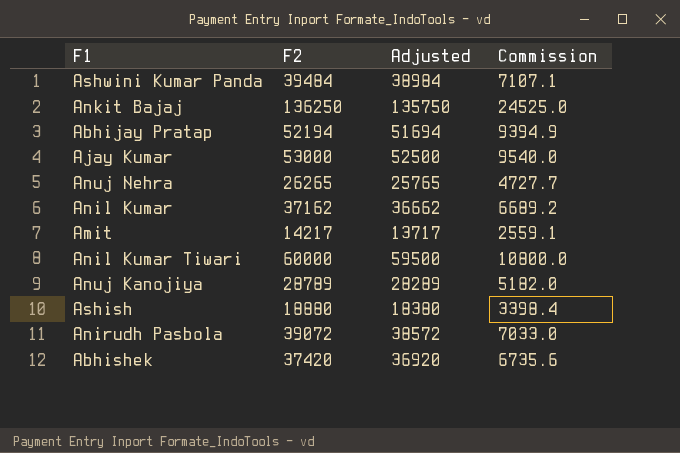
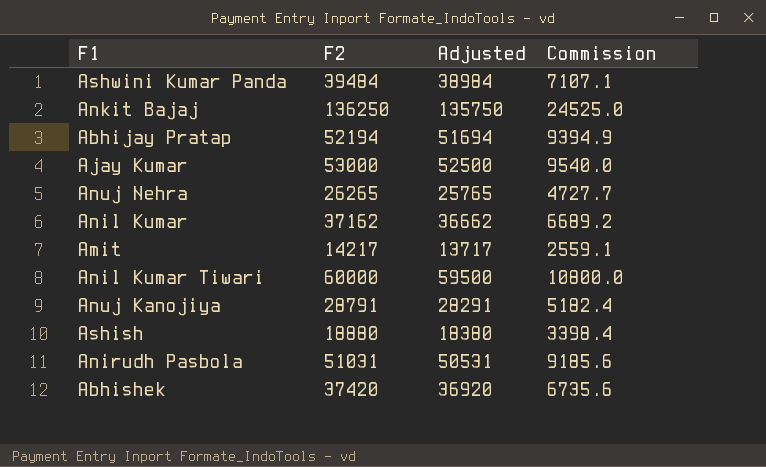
Anuj Kanojiya | F2: 28789 -> 28791
Anuj Kanojiya | Adjusted: 28289 -> 28291
Anuj Kanojiya | Commission: 5182.0 -> 5182.4
Anirudh Pasbola | F2: 39072 -> 51031
Anirudh Pasbola | Adjusted: 38572 -> 50531
Anirudh Pasbola | Commission: 7033.0 -> 9185.6

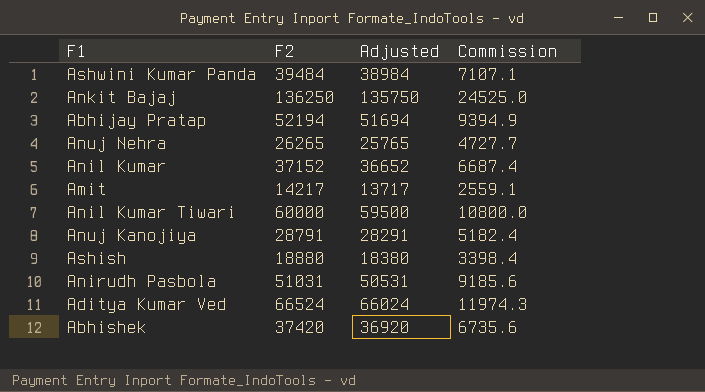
row Ajay Kumar: 53000 | 52500 | 9540.0 -> none
Anil Kumar | F2: 37162 -> 37152
Anil Kumar | Adjusted: 36662 -> 36652
Anil Kumar | Commission: 6689.2 -> 6687.4
row Aditya Kumar Ved: none -> 66524 | 66024 | 11974.3

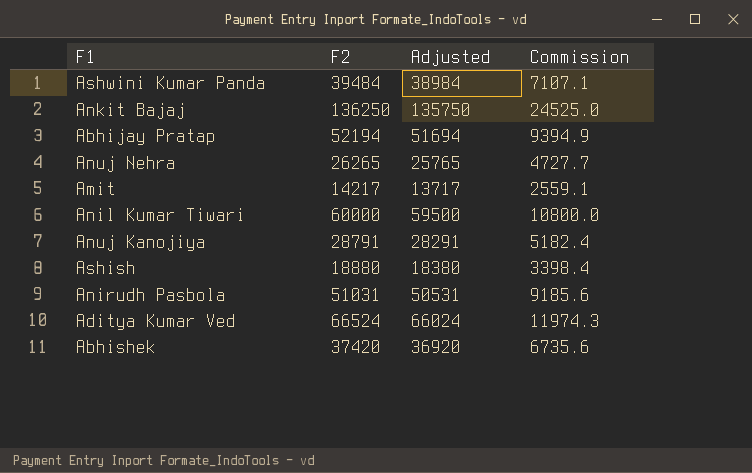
row Anil Kumar: 37152 | 36652 | 6687.4 -> none

